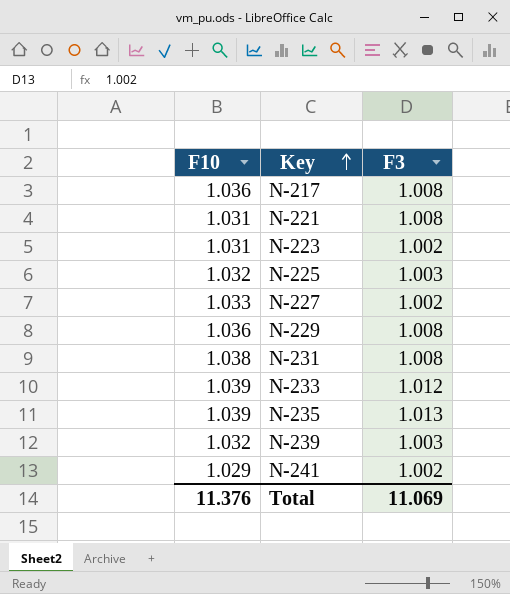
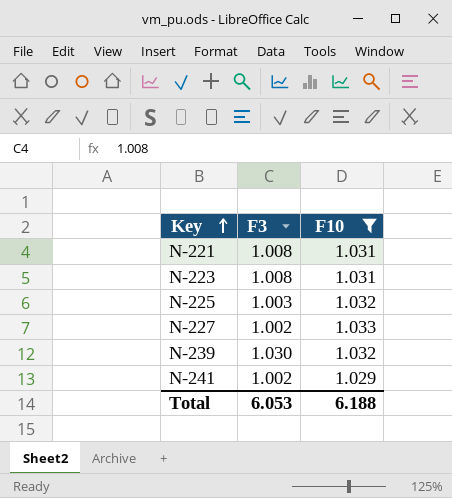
filter: none -> F10 <= 1.033
column F10 | position: 1 -> 3
N-223 | F3: 1.002 -> 1.008
N-239 | F3: 1.003 -> 1.030
Total | F3: 11.069 -> 6.053
Total | F10: 11.376 -> 6.188

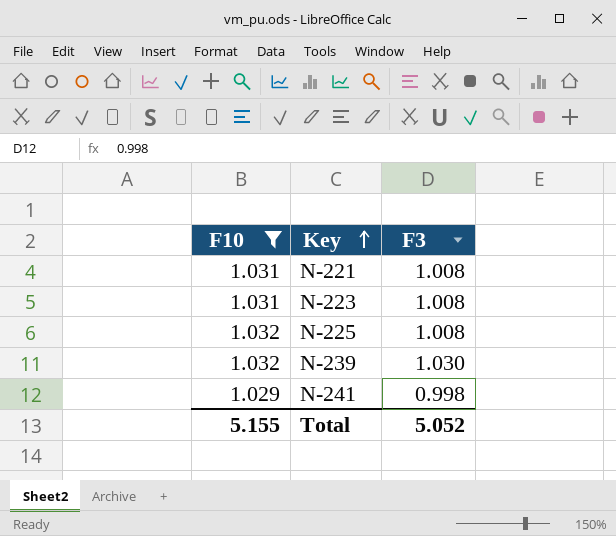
column F10 | position: 3 -> 1
row N-227: 1.002 | 1.033 -> none
N-225 | F3: 1.003 -> 1.008
N-241 | F3: 1.002 -> 0.998
Total | F10: 6.188 -> 5.155
Total | F3: 6.053 -> 5.052

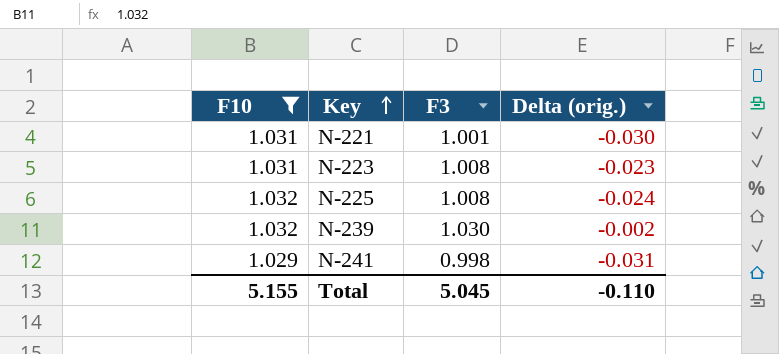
column Delta (orig.) | formula: none -> [F3] - [F10]
N-221 | F3: 1.008 -> 1.001
Total | F3: 5.052 -> 5.045

